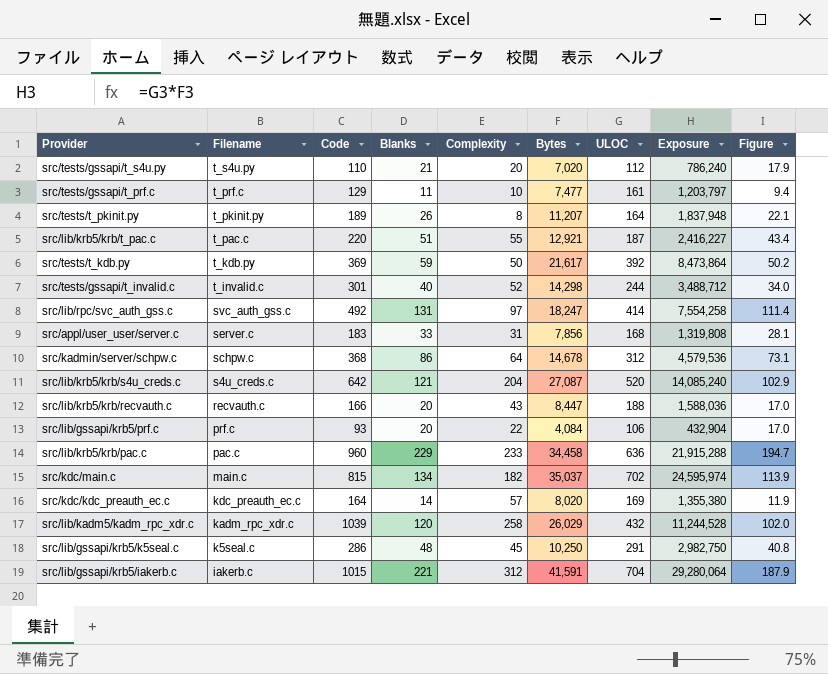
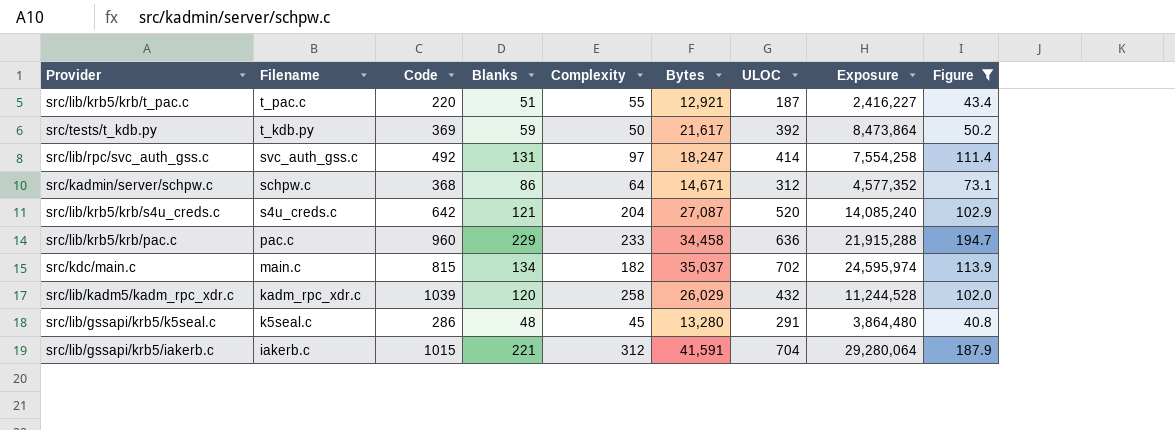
filter: none -> Figure >= 40.8
src/kadmin/server/schpw.c | Bytes: 14,678 -> 14,671
src/kadmin/server/schpw.c | Exposure: 4,579,536 -> 4,577,352
src/lib/gssapi/krb5/k5seal.c | Bytes: 10,250 -> 13,280
src/lib/gssapi/krb5/k5seal.c | Exposure: 2,982,750 -> 3,864,480

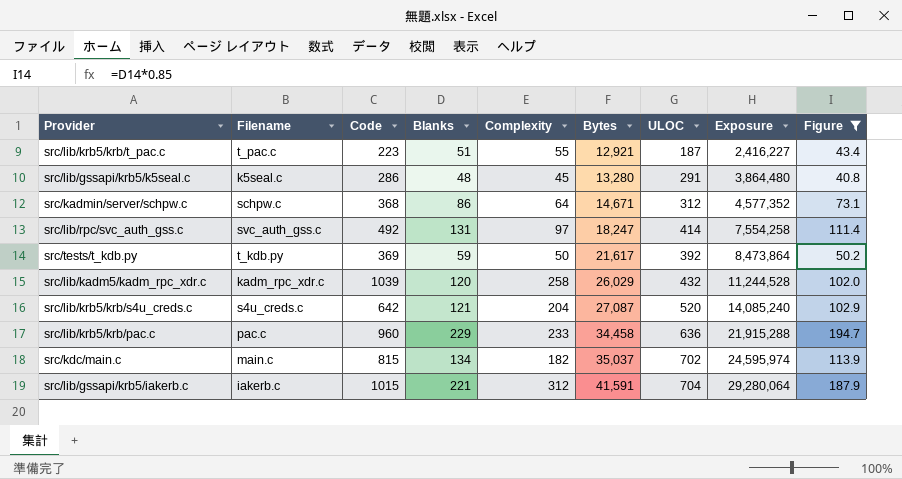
row order: Filename descending -> Bytes ascending
src/lib/krb5/krb/t_pac.c | Code: 220 -> 223

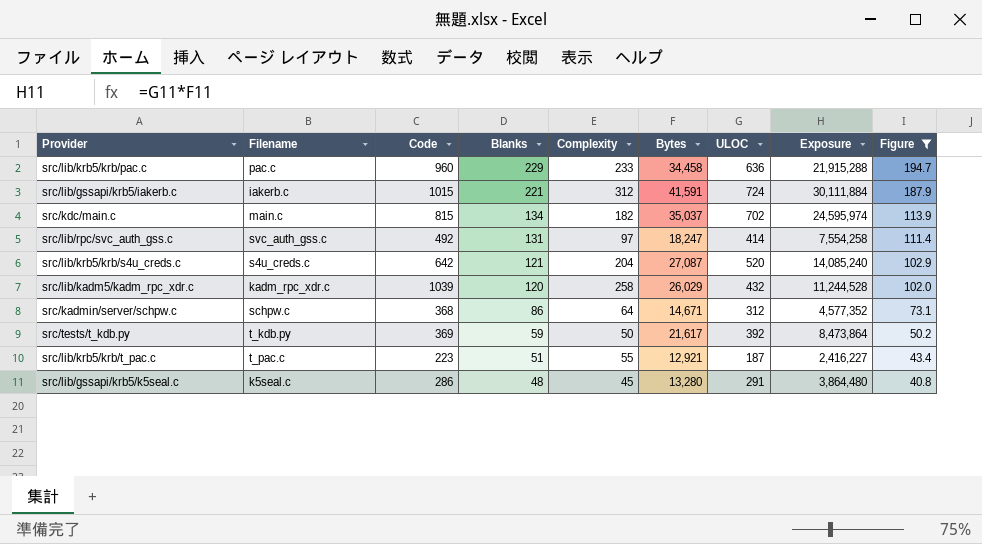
row order: Bytes ascending -> Blanks descending
src/lib/gssapi/krb5/iakerb.c | ULOC: 704 -> 724
src/lib/gssapi/krb5/iakerb.c | Exposure: 29,280,064 -> 30,111,884

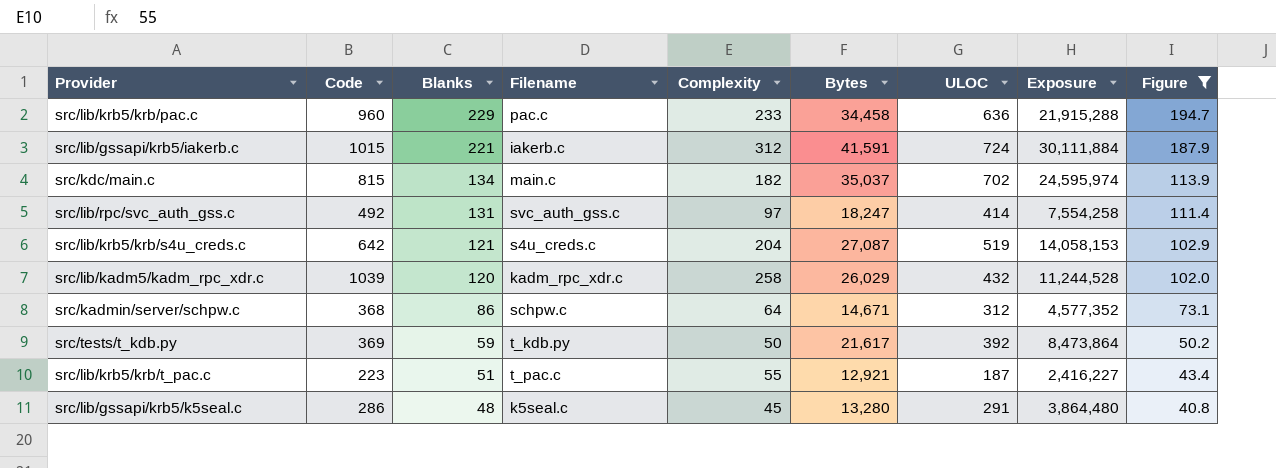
column Filename | position: 2 -> 4
src/lib/krb5/krb/s4u_creds.c | ULOC: 520 -> 519
src/lib/krb5/krb/s4u_creds.c | Exposure: 14,085,240 -> 14,058,153

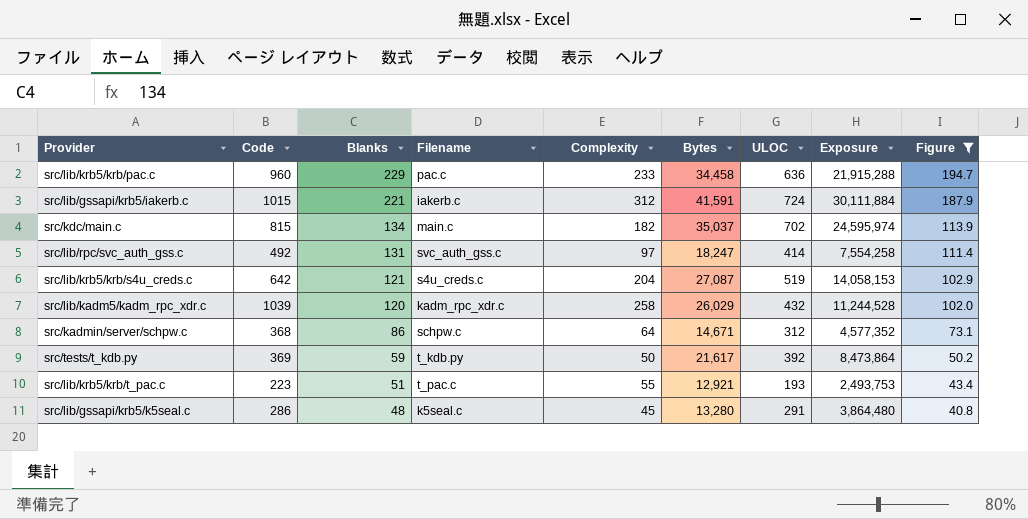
src/lib/krb5/krb/t_pac.c | ULOC: 187 -> 193
src/lib/krb5/krb/t_pac.c | Exposure: 2,416,227 -> 2,493,753

